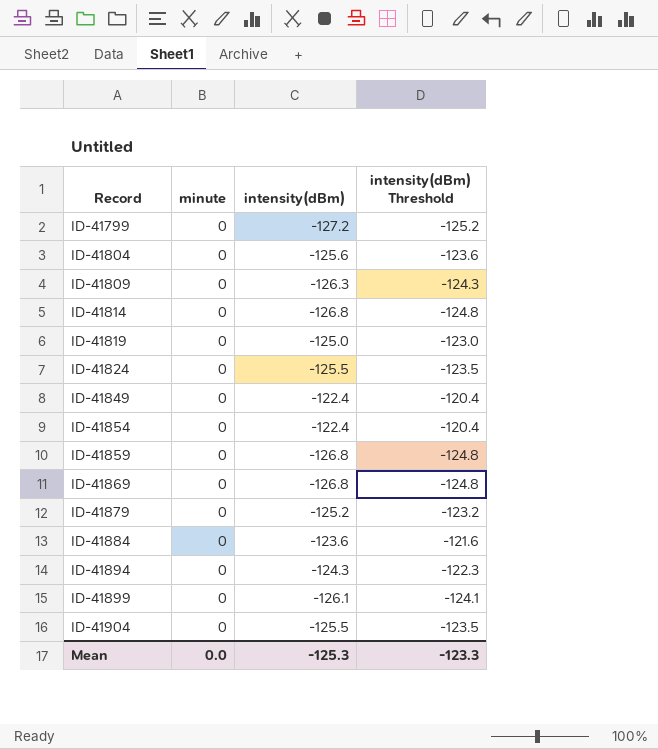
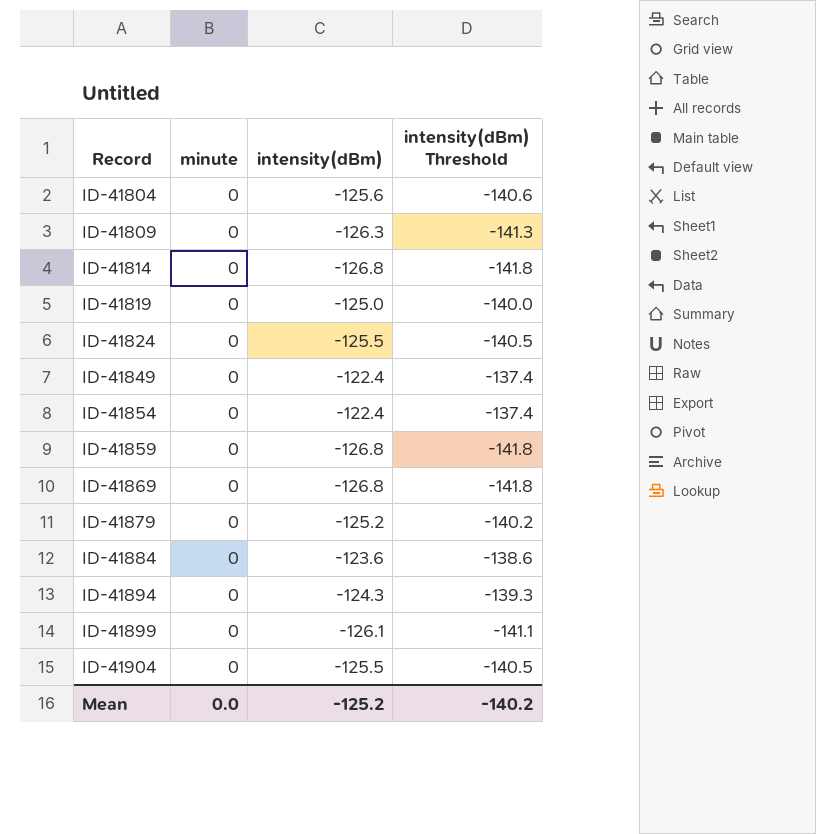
column intensity(dBm) Threshold | formula: [intensity(dBm)] + 2 -> [intensity(dBm)] - 15
row ID-41799: 0 | -127.2 | -125.2 -> none
Mean | intensity(dBm): -125.3 -> -125.2
Mean | intensity(dBm) Threshold: -123.3 -> -140.2

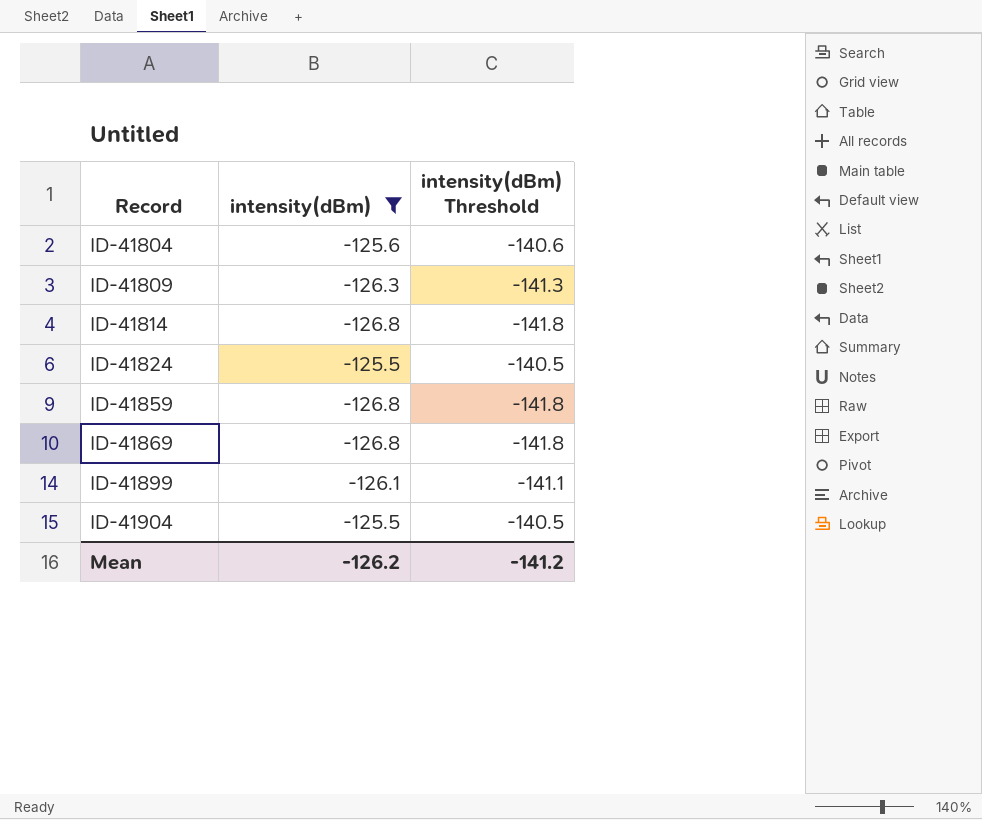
filter: none -> intensity(dBm) <= -125.5
column minute | position: 2 -> none
Mean | intensity(dBm): -125.2 -> -126.2
Mean | intensity(dBm) Threshold: -140.2 -> -141.2

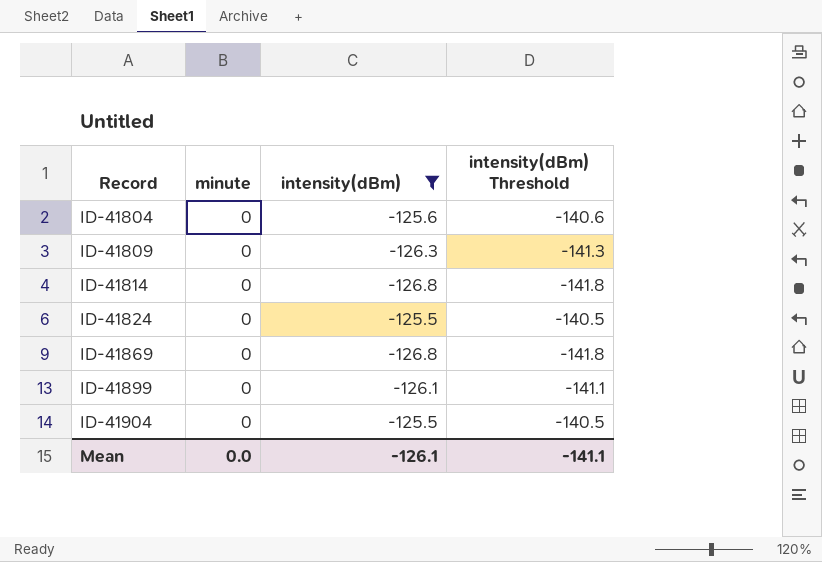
column minute | position: none -> 2
row ID-41859: -126.8 | -141.8 -> none
Mean | intensity(dBm): -126.2 -> -126.1
Mean | intensity(dBm) Threshold: -141.2 -> -141.1

